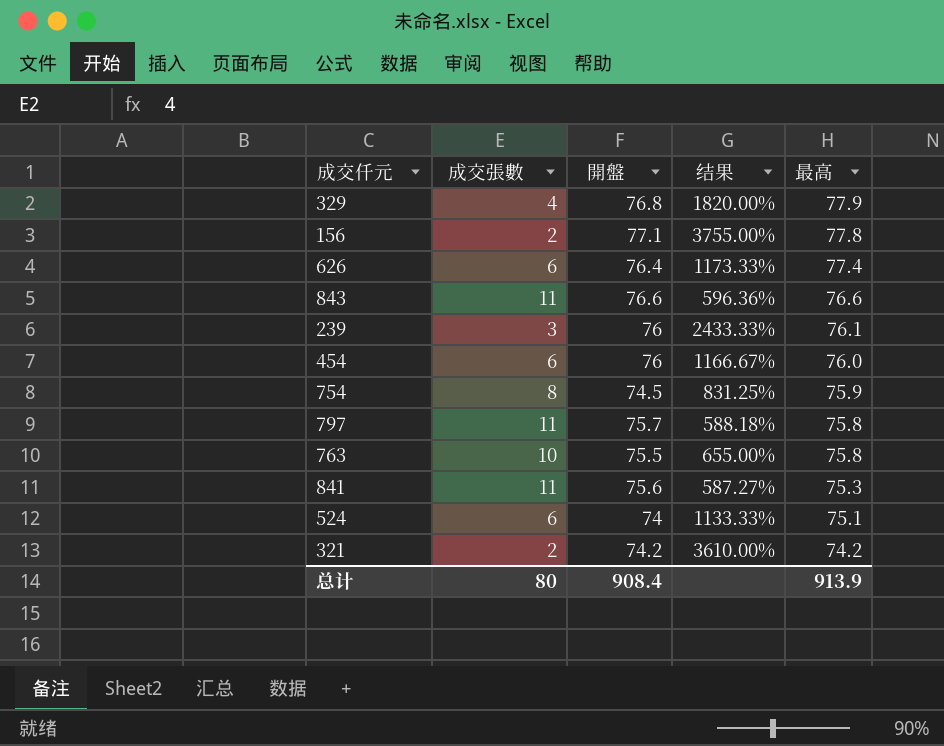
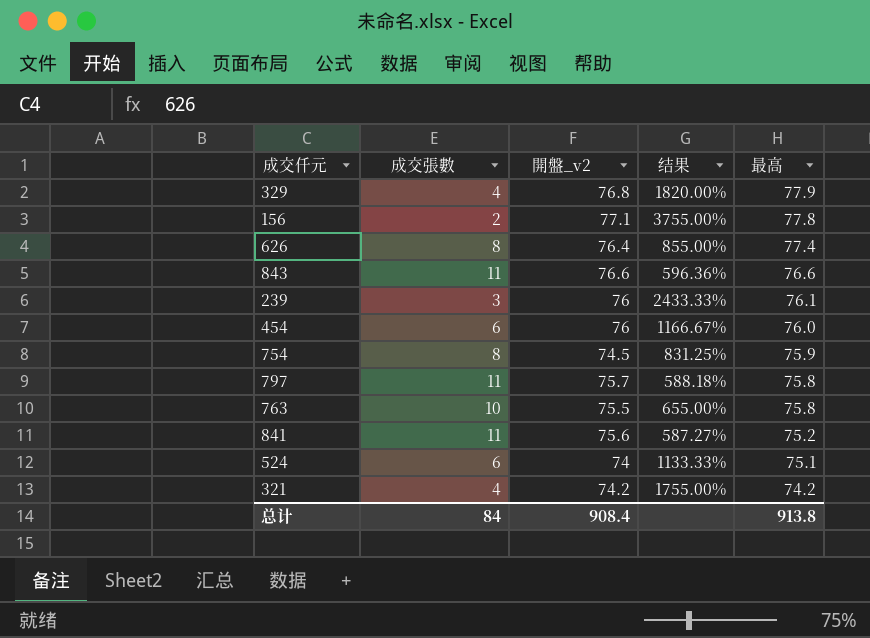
column name: 開盤 -> 開盤_v2
626 | 成交張數: 6 -> 8
626 | 结果: 1173.33% -> 855.00%
841 | 最高: 75.3 -> 75.2
321 | 成交張數: 2 -> 4
321 | 结果: 3610.00% -> 1755.00%
总计 | 成交張數: 80 -> 84
总计 | 最高: 913.9 -> 913.8

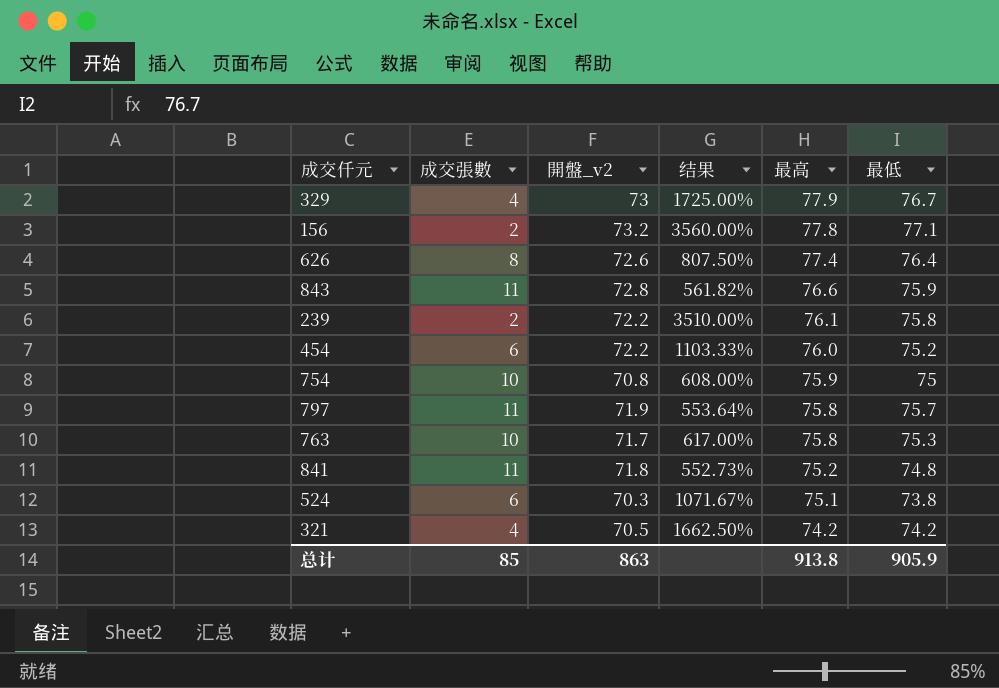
column 最低 | position: none -> 6
329 | 開盤_v2: 76.8 -> 73
329 | 结果: 1820.00% -> 1725.00%
156 | 開盤_v2: 77.1 -> 73.2
156 | 结果: 3755.00% -> 3560.00%
626 | 開盤_v2: 76.4 -> 72.6
626 | 结果: 855.00% -> 807.50%
843 | 開盤_v2: 76.6 -> 72.8
843 | 结果: 596.36% -> 561.82%
239 | 成交張數: 3 -> 2
239 | 開盤_v2: 76 -> 72.2
239 | 结果: 2433.33% -> 3510.00%
454 | 開盤_v2: 76 -> 72.2
454 | 结果: 1166.67% -> 1103.33%
754 | 成交張數: 8 -> 10
754 | 開盤_v2: 74.5 -> 70.8
754 | 结果: 831.25% -> 608.00%
797 | 開盤_v2: 75.7 -> 71.9
797 | 结果: 588.18% -> 553.64%
763 | 開盤_v2: 75.5 -> 71.7
763 | 结果: 655.00% -> 617.00%
841 | 開盤_v2: 75.6 -> 71.8
841 | 结果: 587.27% -> 552.73%
524 | 開盤_v2: 74 -> 70.3
524 | 结果: 1133.33% -> 1071.67%
321 | 開盤_v2: 74.2 -> 70.5
321 | 结果: 1755.00% -> 1662.50%
总计 | 成交張數: 84 -> 85
总计 | 開盤_v2: 908.4 -> 863

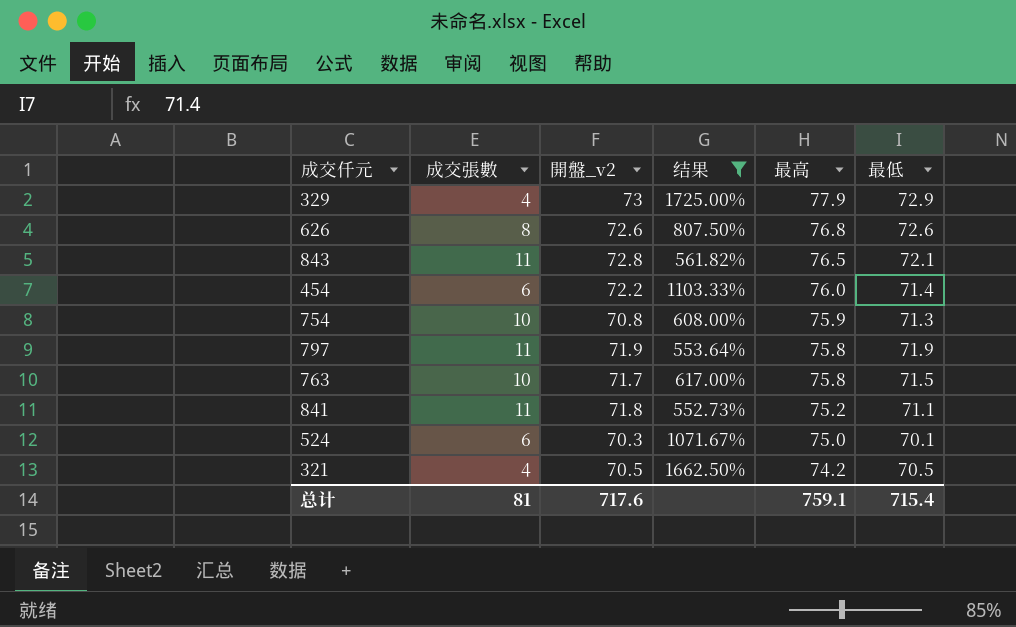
filter: none -> 结果 <= 1725.00%
329 | 最低: 76.7 -> 72.9
626 | 最高: 77.4 -> 76.8
626 | 最低: 76.4 -> 72.6
843 | 最高: 76.6 -> 76.5
843 | 最低: 75.9 -> 72.1
454 | 最低: 75.2 -> 71.4
754 | 最低: 75 -> 71.3
797 | 最低: 75.7 -> 71.9
763 | 最低: 75.3 -> 71.5
841 | 最低: 74.8 -> 71.1
524 | 最高: 75.1 -> 75.0
524 | 最低: 73.8 -> 70.1
321 | 最低: 74.2 -> 70.5
总计 | 成交張數: 85 -> 81
总计 | 開盤_v2: 863 -> 717.6
总计 | 最高: 913.8 -> 759.1
总计 | 最低: 905.9 -> 715.4

